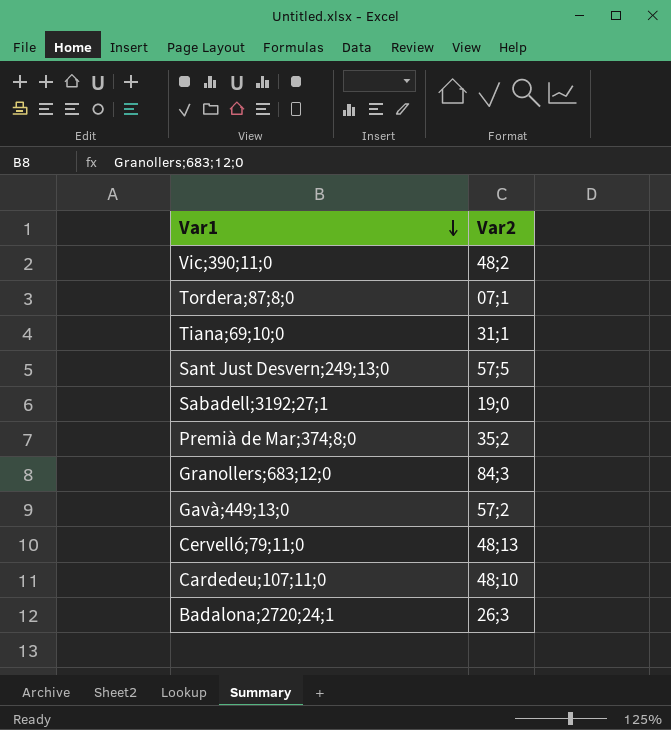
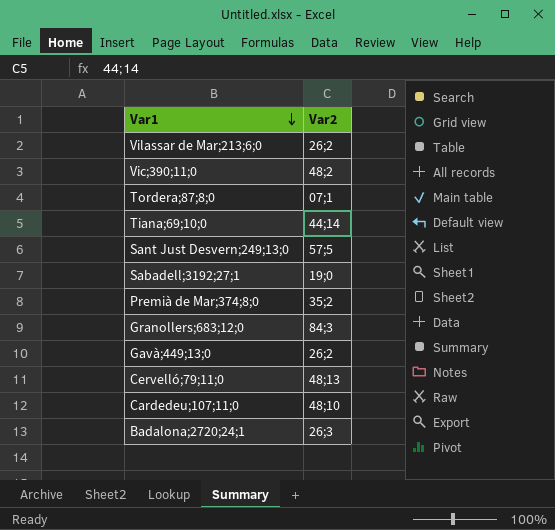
row Vilassar de Mar;213;6;0: none -> 26;2
Tiana;69;10;0 | Var2: 31;1 -> 44;14
Gavà;449;13;0 | Var2: 57;2 -> 26;2

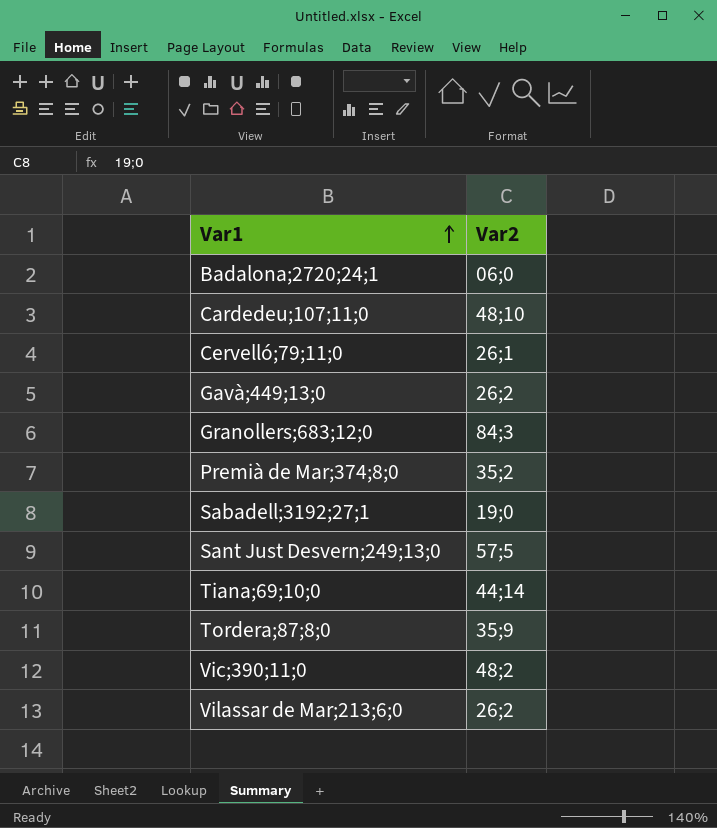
row order: Var1 descending -> Var1 ascending
Badalona;2720;24;1 | Var2: 26;3 -> 06;0
Cervelló;79;11;0 | Var2: 48;13 -> 26;1
Tordera;87;8;0 | Var2: 07;1 -> 35;9

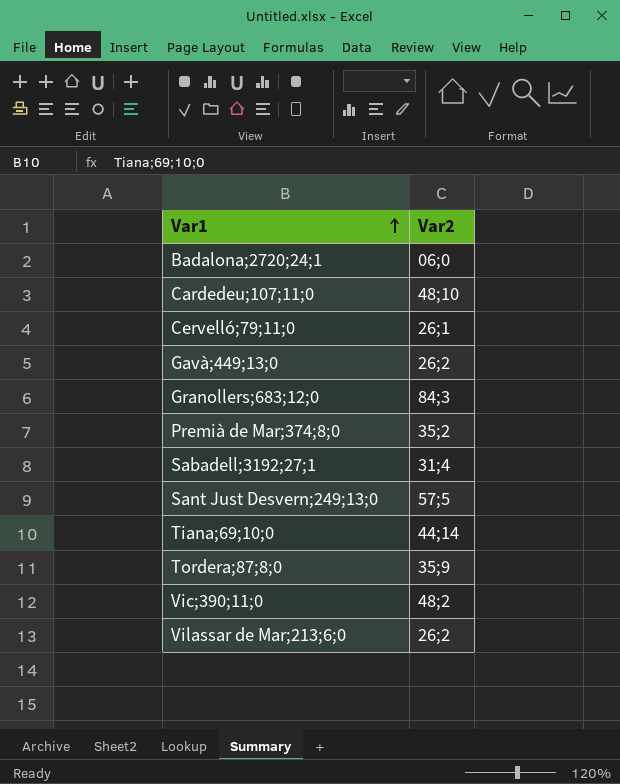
Sabadell;3192;27;1 | Var2: 19;0 -> 31;4

